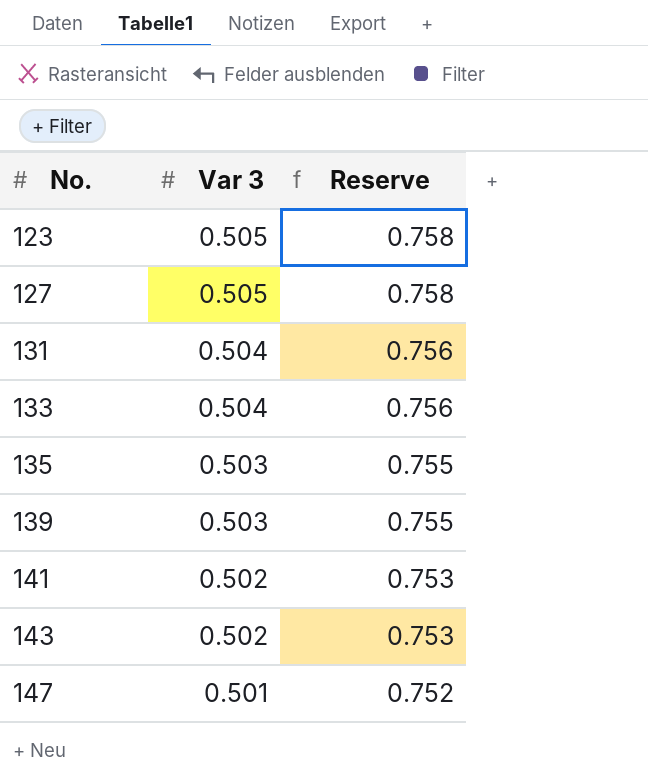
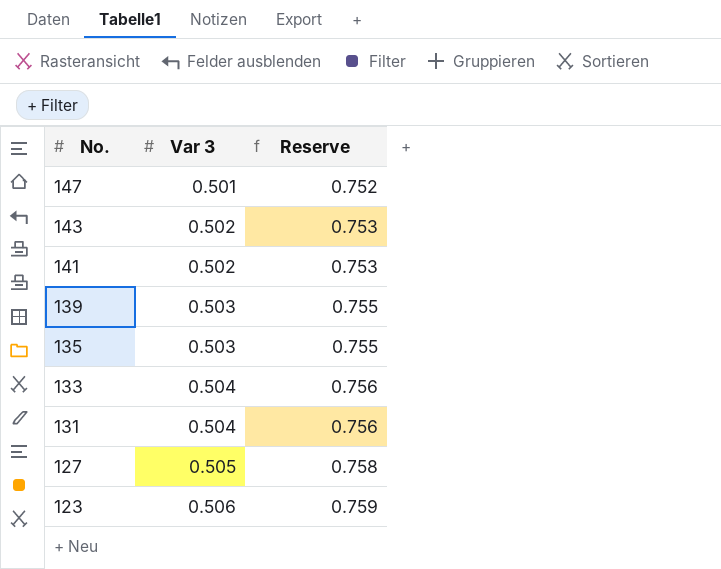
row order: No. ascending -> No. descending
123 | Var 3: 0.505 -> 0.506
123 | Reserve: 0.758 -> 0.759

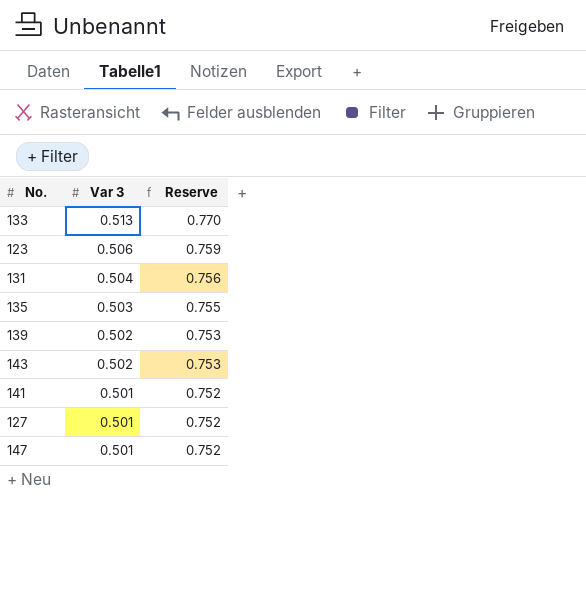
row order: No. descending -> Var 3 descending
133 | Var 3: 0.504 -> 0.513
133 | Reserve: 0.756 -> 0.770
139 | Var 3: 0.503 -> 0.502
139 | Reserve: 0.755 -> 0.753
141 | Var 3: 0.502 -> 0.501
141 | Reserve: 0.753 -> 0.752
127 | Var 3: 0.505 -> 0.501
127 | Reserve: 0.758 -> 0.752

